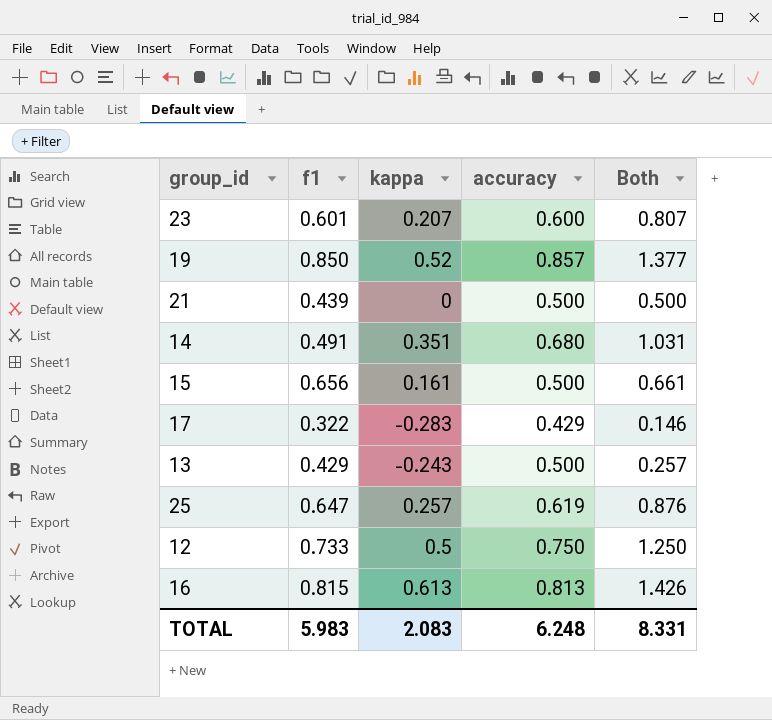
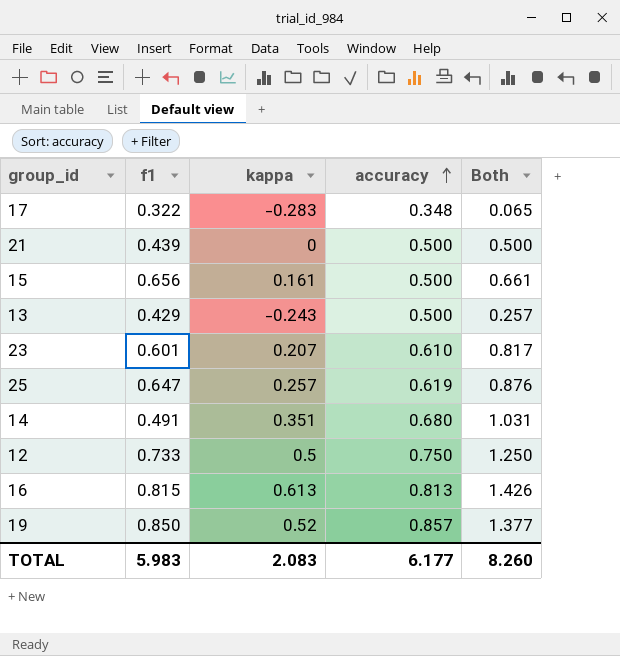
row order: none -> accuracy ascending
17 | accuracy: 0.429 -> 0.348
17 | Both: 0.146 -> 0.065
23 | accuracy: 0.600 -> 0.610
23 | Both: 0.807 -> 0.817
TOTAL | accuracy: 6.248 -> 6.177
TOTAL | Both: 8.331 -> 8.260

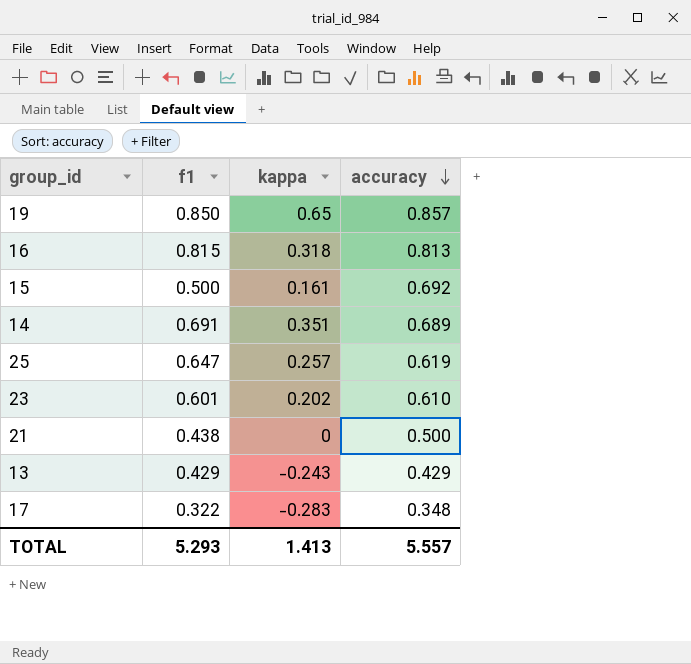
row order: accuracy ascending -> accuracy descending
column Both | formula: [kappa] + [accuracy] -> none
row 12: 0.733 | 0.5 | 0.750 | 1.250 -> none
19 | kappa: 0.52 -> 0.65
16 | kappa: 0.613 -> 0.318
15 | f1: 0.656 -> 0.500
15 | accuracy: 0.500 -> 0.692
14 | f1: 0.491 -> 0.691
14 | accuracy: 0.680 -> 0.689
23 | kappa: 0.207 -> 0.202
21 | f1: 0.439 -> 0.438
13 | accuracy: 0.500 -> 0.429
TOTAL | f1: 5.983 -> 5.293
TOTAL | kappa: 2.083 -> 1.413
TOTAL | accuracy: 6.177 -> 5.557

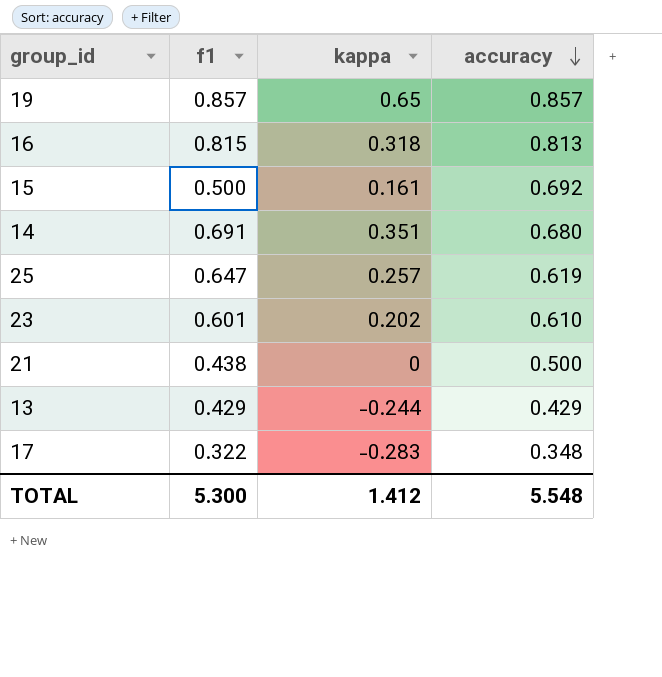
19 | f1: 0.850 -> 0.857
14 | accuracy: 0.689 -> 0.680
13 | kappa: -0.243 -> -0.244
TOTAL | f1: 5.293 -> 5.300
TOTAL | kappa: 1.413 -> 1.412
TOTAL | accuracy: 5.557 -> 5.548

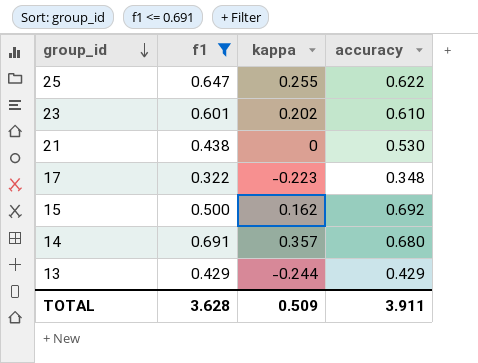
filter: none -> f1 <= 0.691
row order: accuracy descending -> group_id descending
25 | kappa: 0.257 -> 0.255
25 | accuracy: 0.619 -> 0.622
21 | accuracy: 0.500 -> 0.530
17 | kappa: -0.283 -> -0.223
15 | kappa: 0.161 -> 0.162
14 | kappa: 0.351 -> 0.357
TOTAL | f1: 5.300 -> 3.628
TOTAL | kappa: 1.412 -> 0.509
TOTAL | accuracy: 5.548 -> 3.911

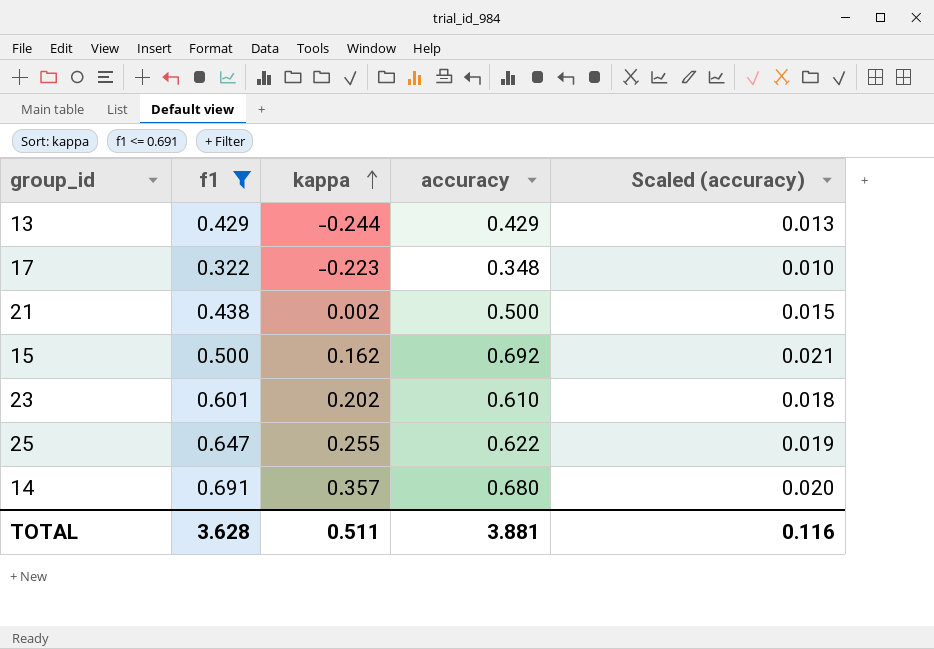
row order: group_id descending -> kappa ascending
column Scaled (accuracy) | formula: none -> [accuracy] * 0.03
21 | kappa: 0 -> 0.002
21 | accuracy: 0.530 -> 0.500
TOTAL | kappa: 0.509 -> 0.511
TOTAL | accuracy: 3.911 -> 3.881

